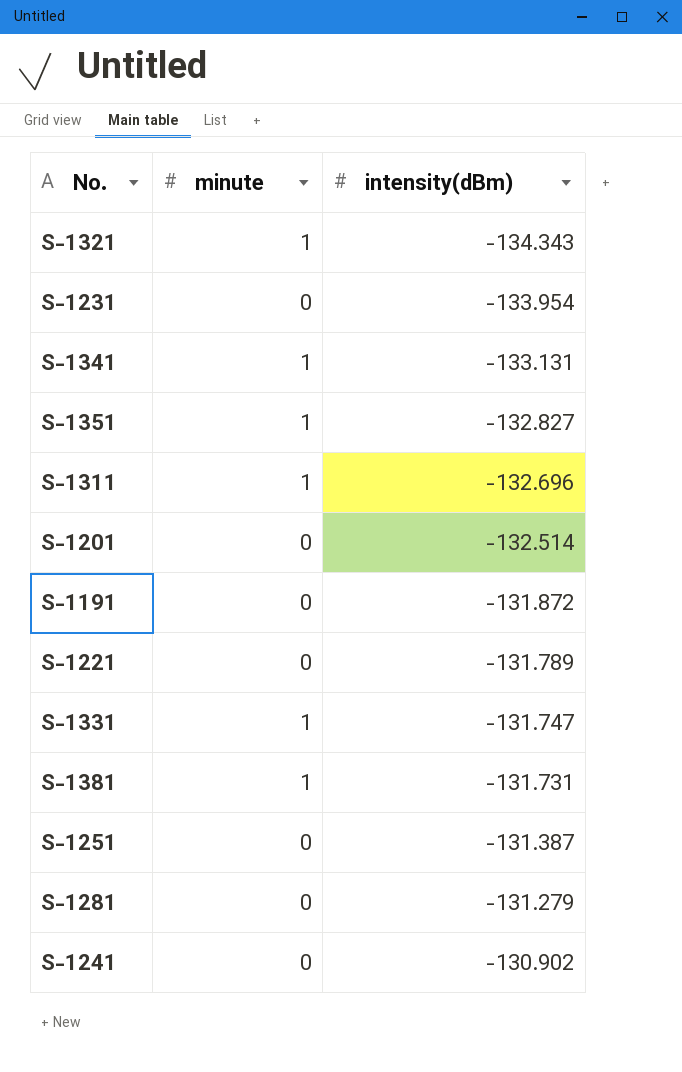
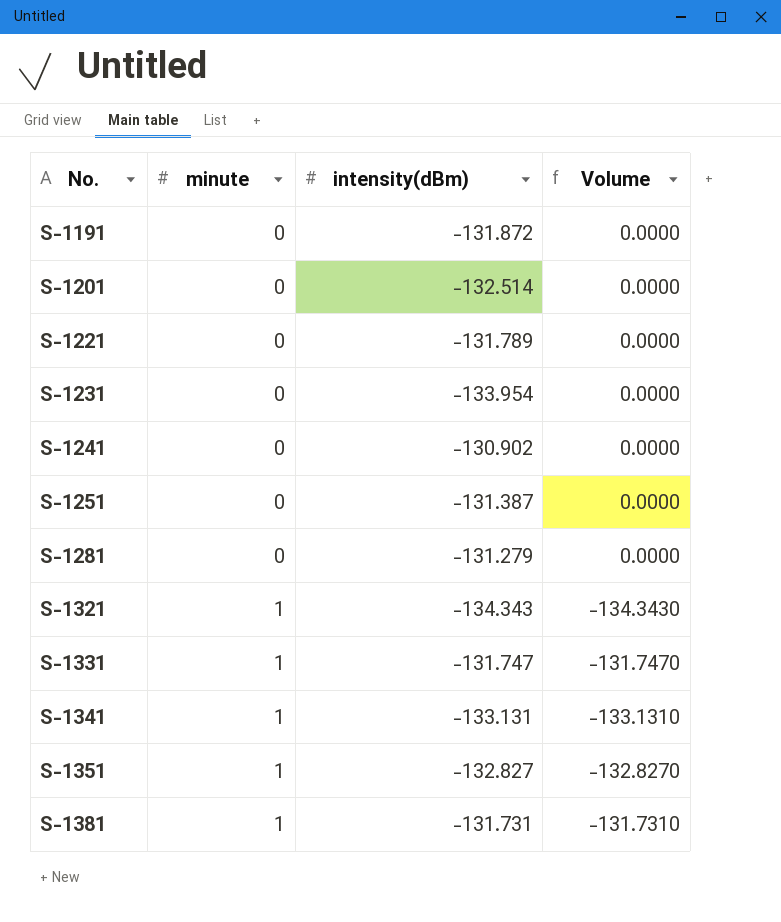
row order: intensity(dBm) ascending -> No. ascending
column Volume | formula: none -> [minute] * [intensity(dBm)]
row S-1311: 1 | -132.696 -> none

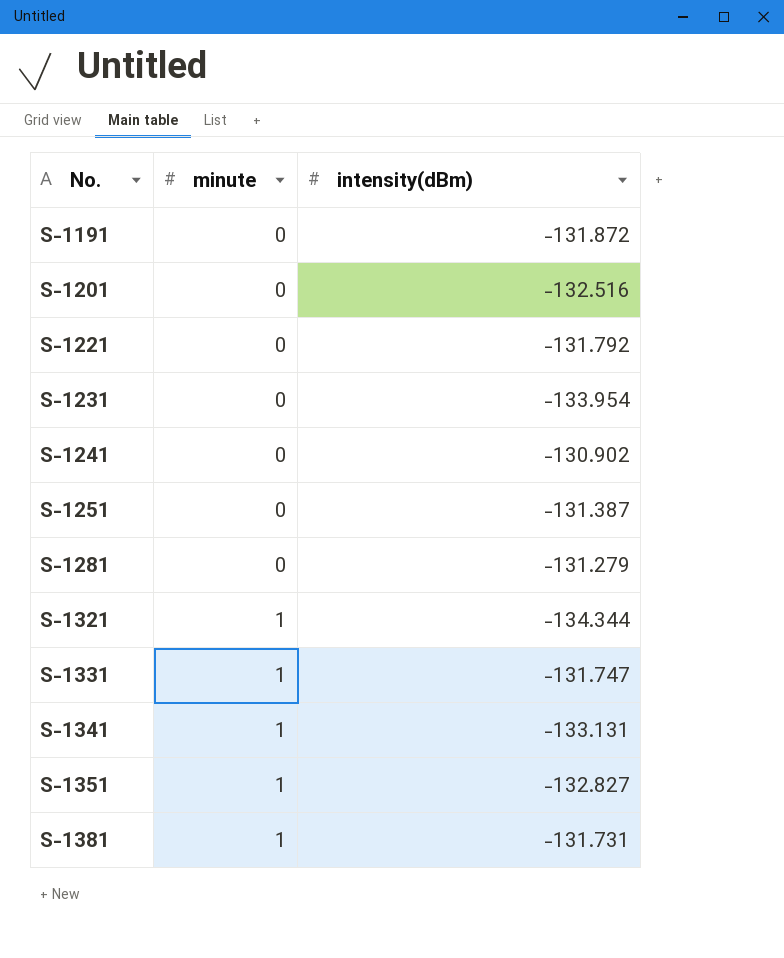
column Volume | formula: [minute] * [intensity(dBm)] -> none
S-1201 | intensity(dBm): -132.514 -> -132.516
S-1221 | intensity(dBm): -131.789 -> -131.792
S-1321 | intensity(dBm): -134.343 -> -134.344

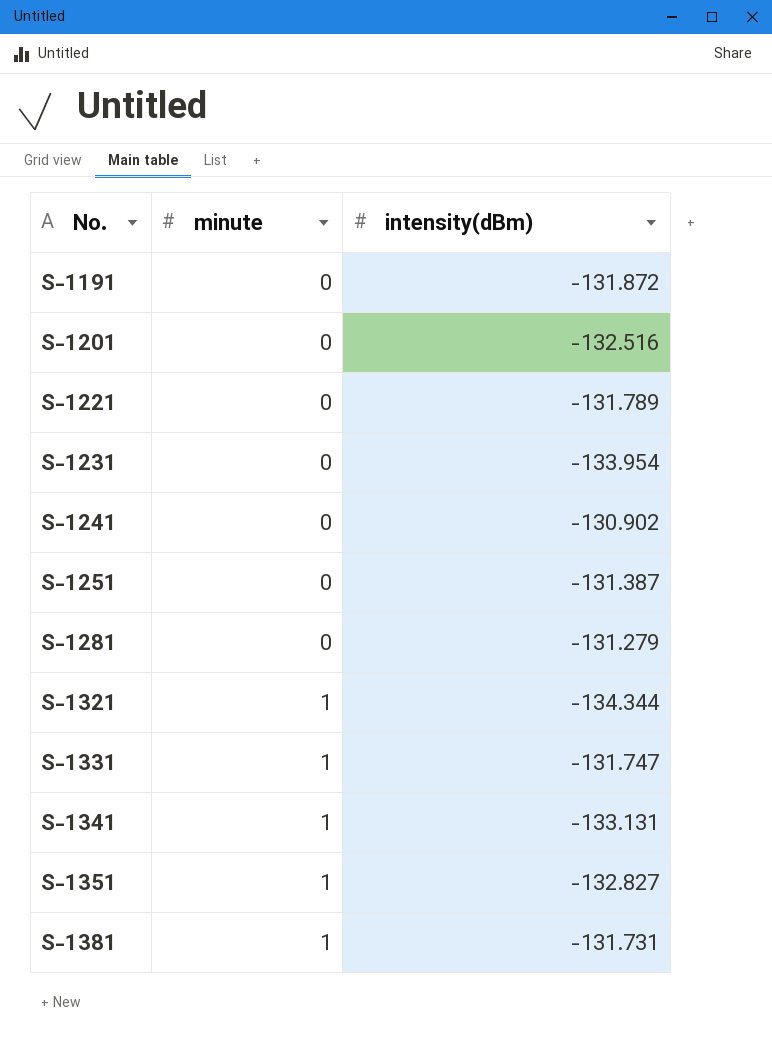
S-1221 | intensity(dBm): -131.792 -> -131.789

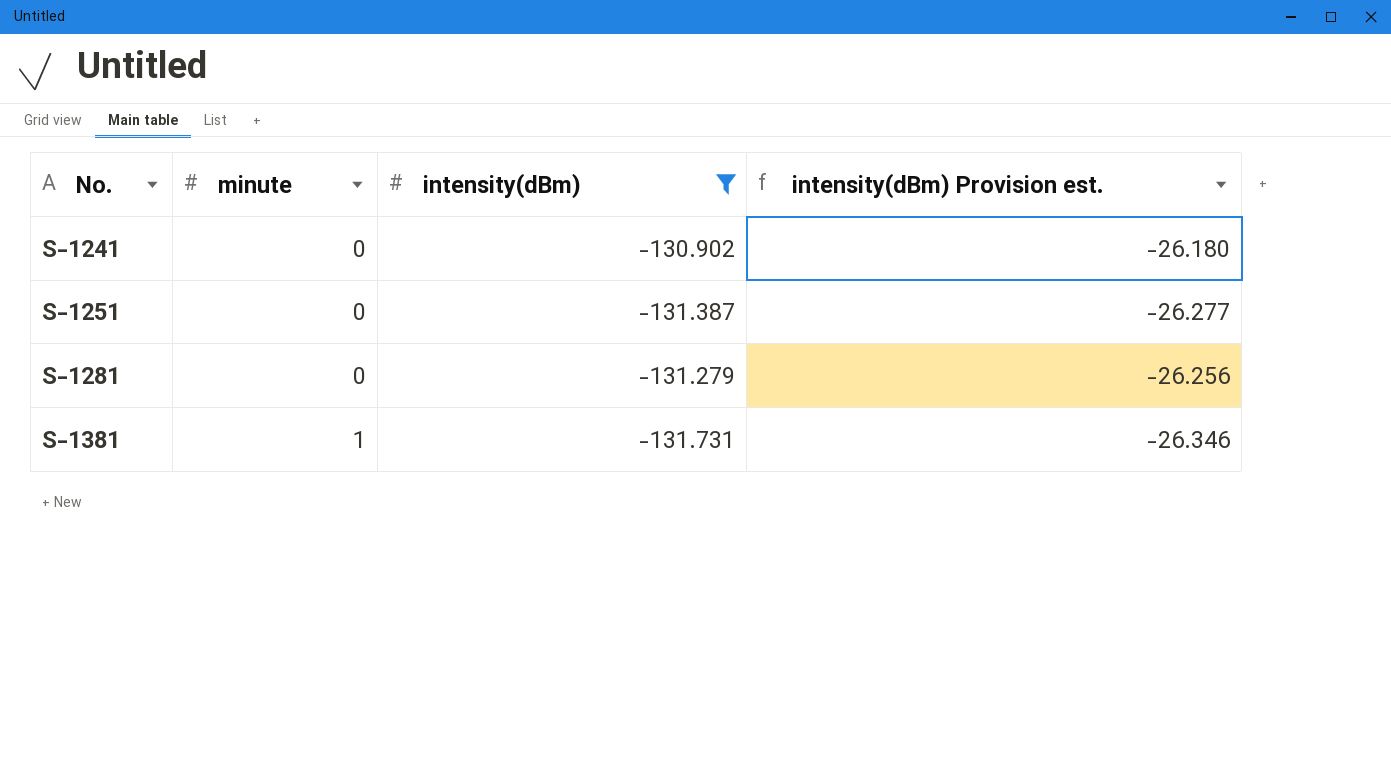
filter: none -> intensity(dBm) >= -131.731
column intensity(dBm) Provision est. | formula: none -> [intensity(dBm)] * 0.2

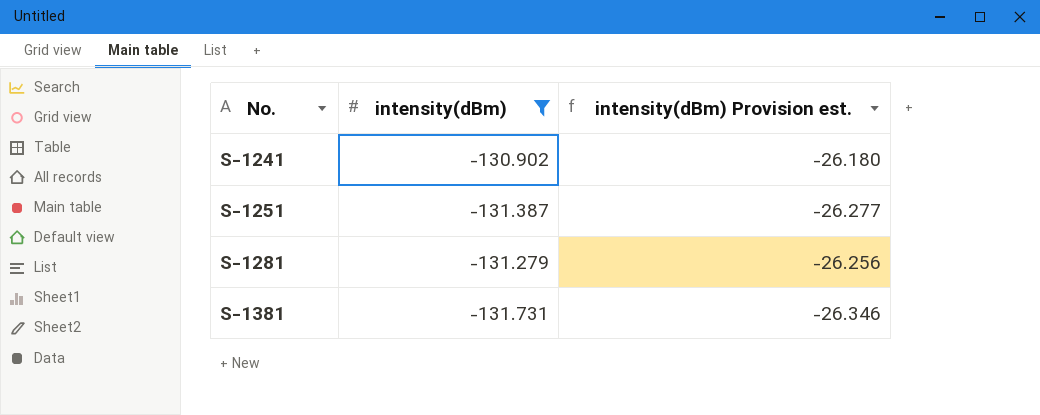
column minute | position: 2 -> none

